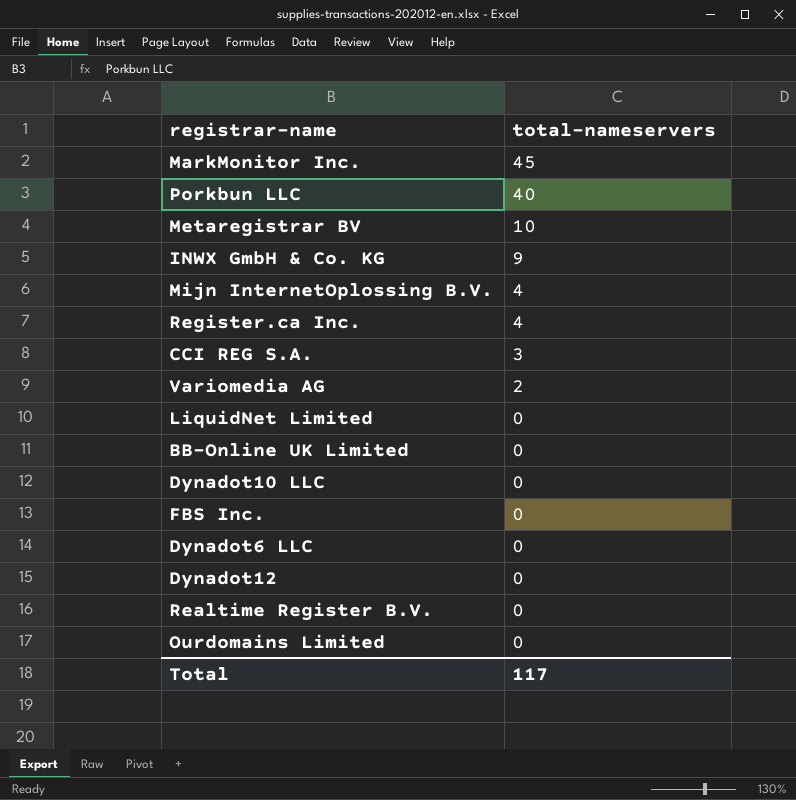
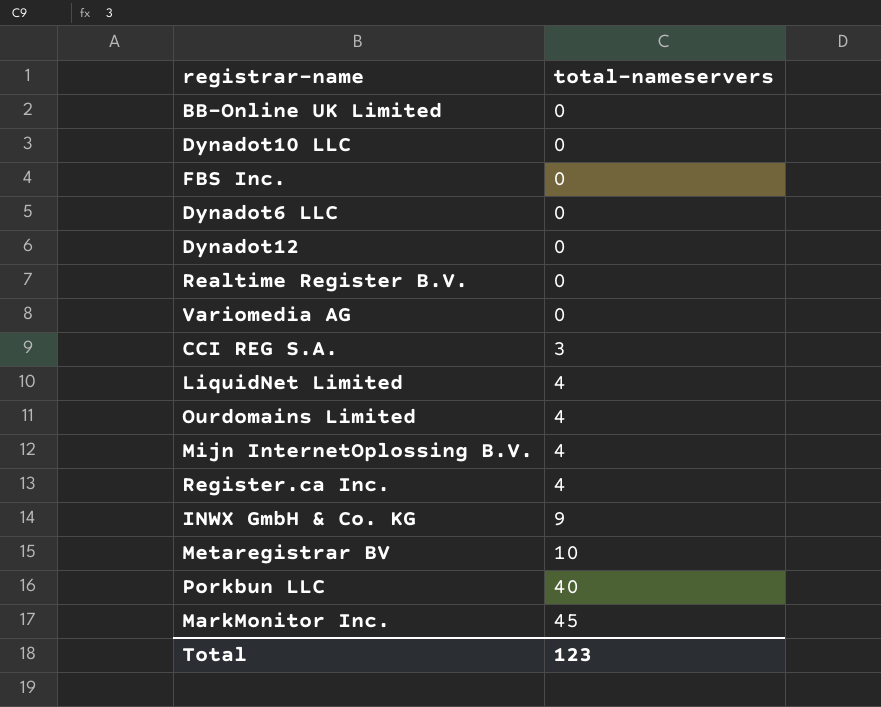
row order: total-nameservers descending -> total-nameservers ascending
Variomedia AG | total-nameservers: 2 -> 0
LiquidNet Limited | total-nameservers: 0 -> 4
Ourdomains Limited | total-nameservers: 0 -> 4
Total | total-nameservers: 117 -> 123

